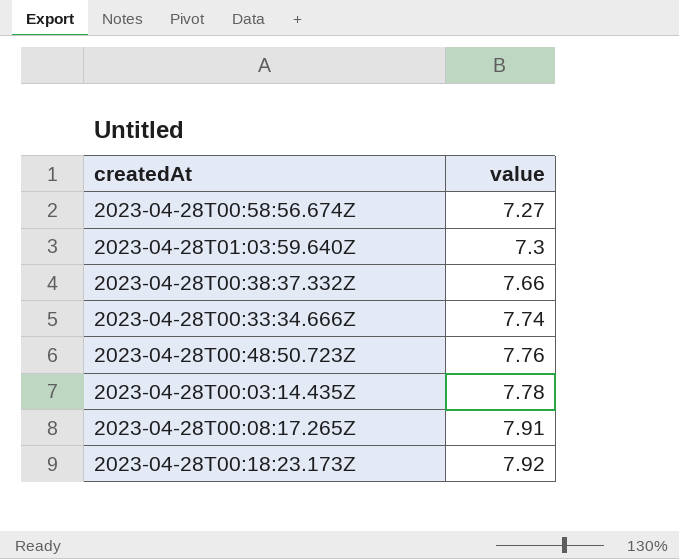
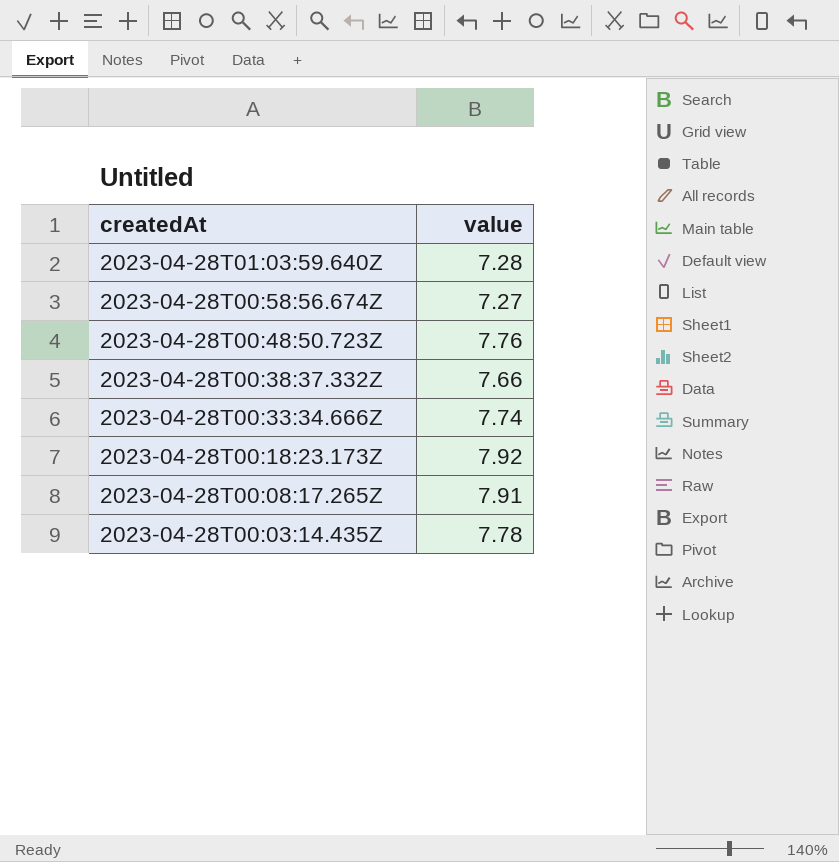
row order: value ascending -> createdAt descending
2023-04-28T01:03:59.640Z | value: 7.3 -> 7.28

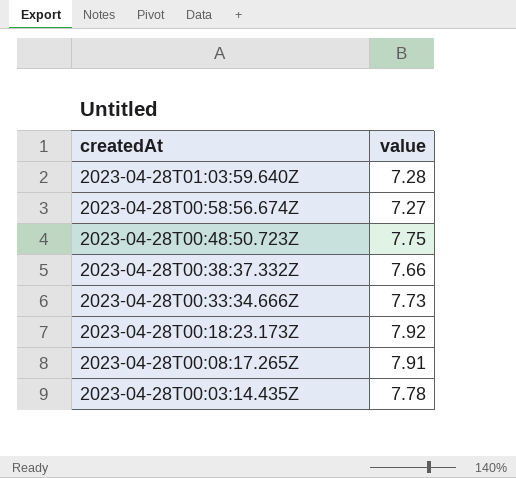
2023-04-28T00:48:50.723Z | value: 7.76 -> 7.75
2023-04-28T00:33:34.666Z | value: 7.74 -> 7.73

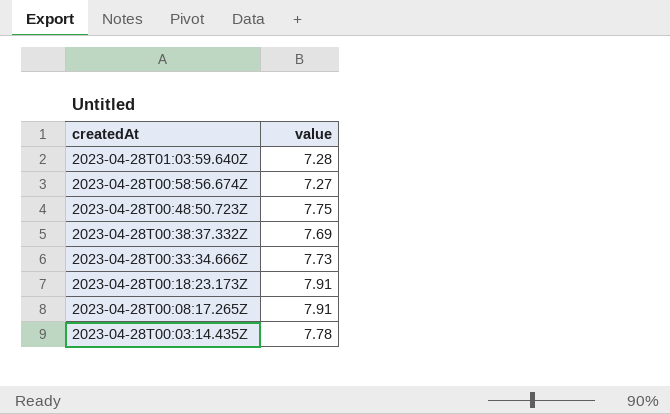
2023-04-28T00:38:37.332Z | value: 7.66 -> 7.69
2023-04-28T00:18:23.173Z | value: 7.92 -> 7.91

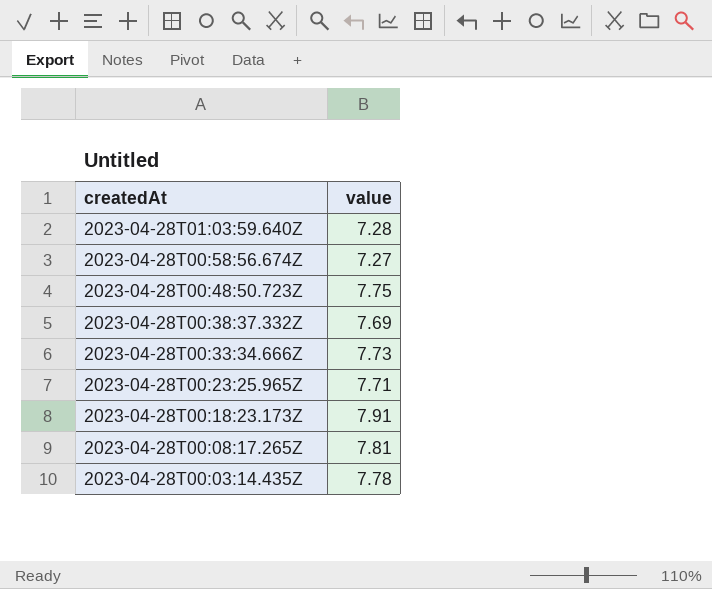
row 2023-04-28T00:23:25.965Z: none -> 7.71
2023-04-28T00:08:17.265Z | value: 7.91 -> 7.81

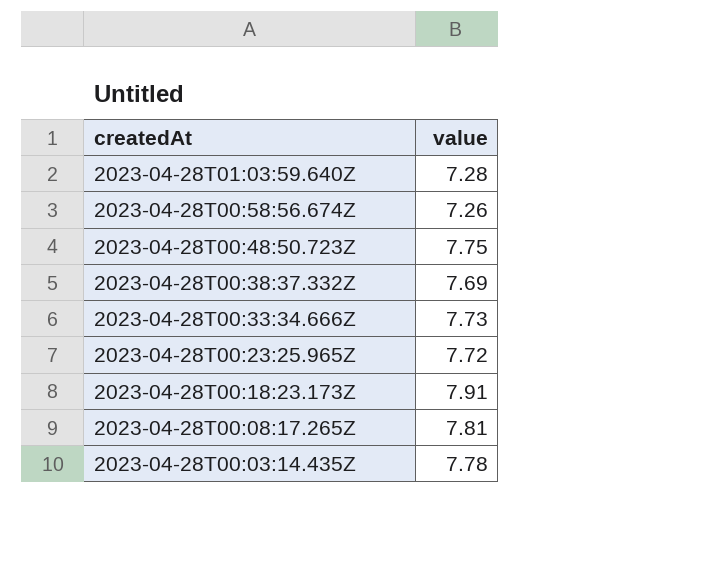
2023-04-28T00:58:56.674Z | value: 7.27 -> 7.26
2023-04-28T00:23:25.965Z | value: 7.71 -> 7.72

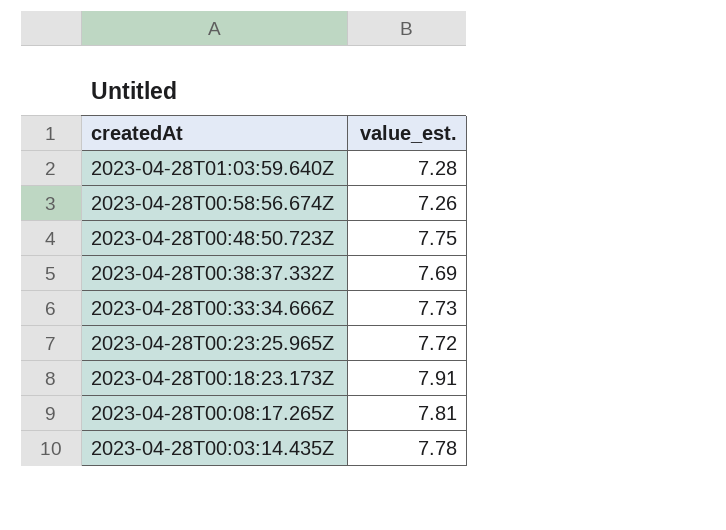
column name: value -> value_est.

